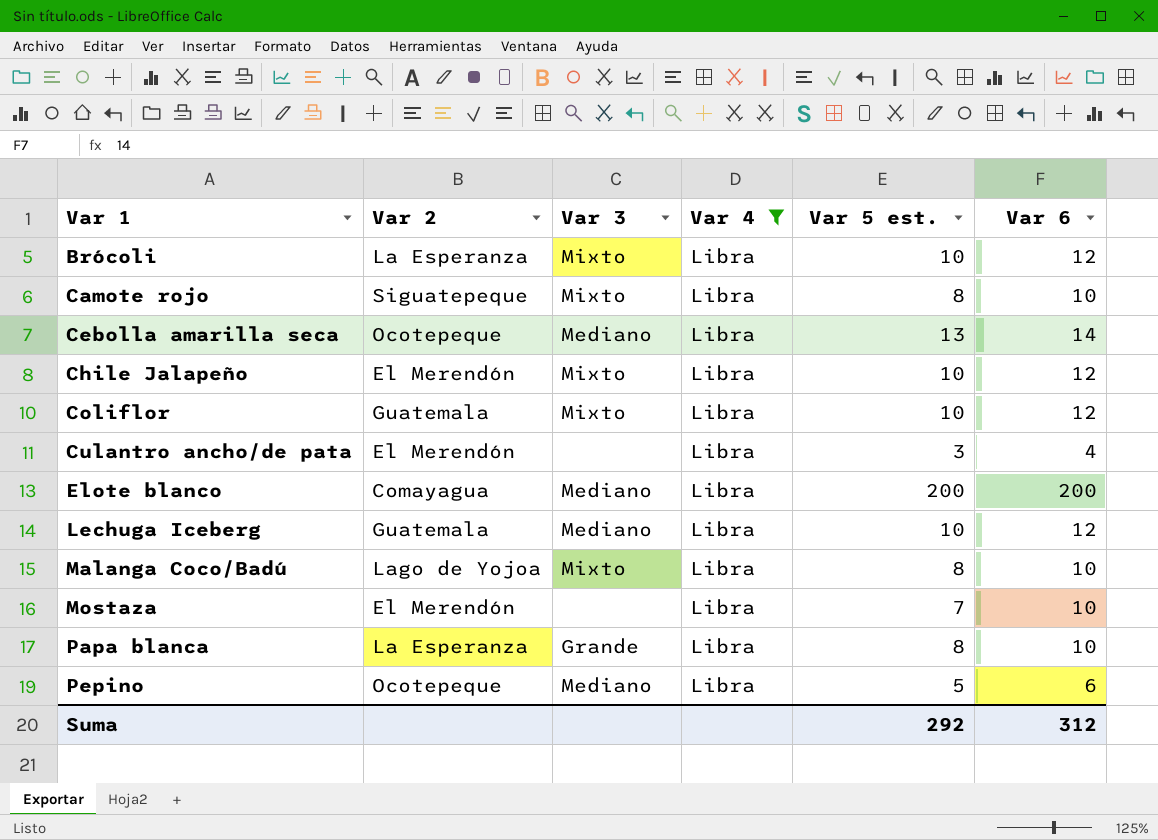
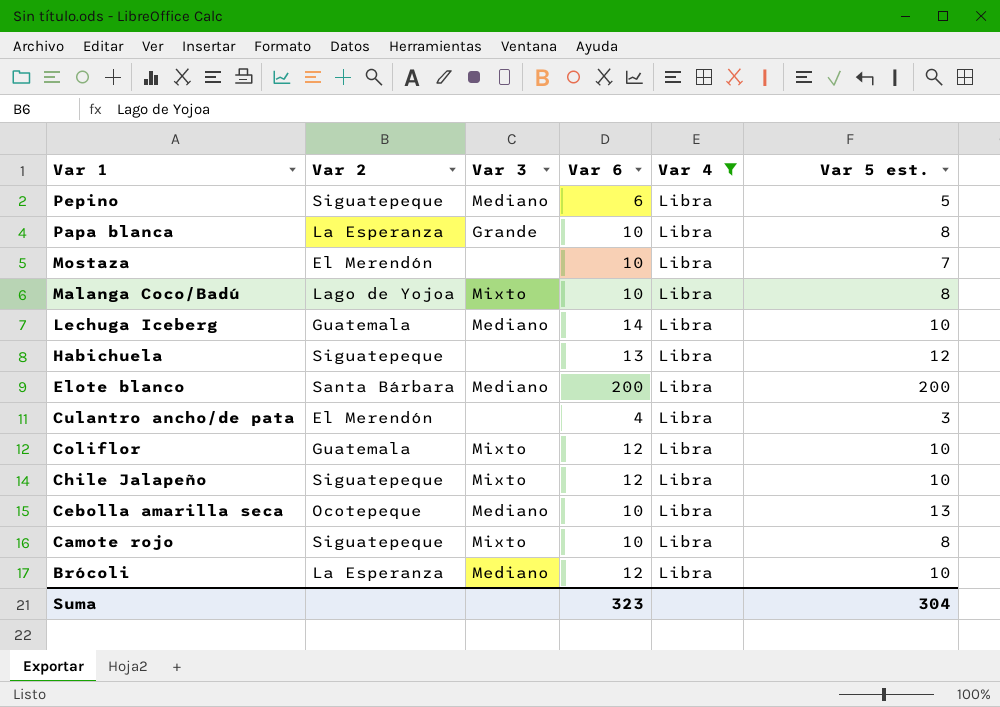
row order: Var 1 ascending -> Var 1 descending
column Var 6 | position: 6 -> 4
Pepino | Var 2: Ocotepeque -> Siguatepeque
Lechuga Iceberg | Var 6: 12 -> 14
row Habichuela: none -> Siguatepeque | none | 13 | Libra | 12
Elote blanco | Var 2: Comayagua -> Santa Bárbara
Chile Jalapeño | Var 2: El Merendón -> Siguatepeque
Cebolla amarilla seca | Var 6: 14 -> 10
Brócoli | Var 3: Mixto -> Mediano
Suma | Var 6: 312 -> 323
Suma | Var 5 est.: 292 -> 304

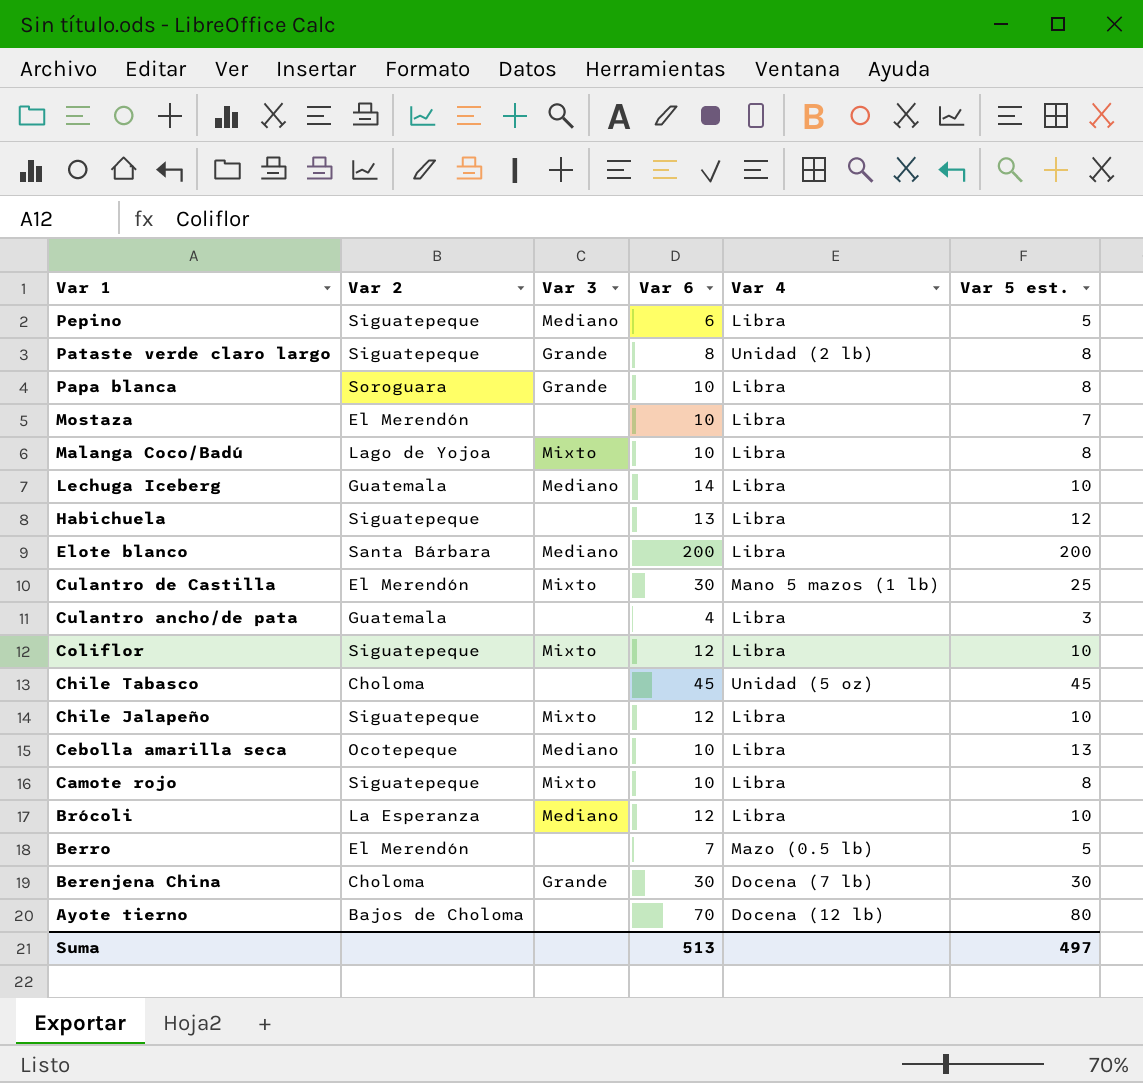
filter: Var 4 = Libra -> none
Papa blanca | Var 2: La Esperanza -> Soroguara
Culantro ancho/de pata | Var 2: El Merendón -> Guatemala
Coliflor | Var 2: Guatemala -> Siguatepeque
Suma | Var 6: 323 -> 513
Suma | Var 5 est.: 304 -> 497

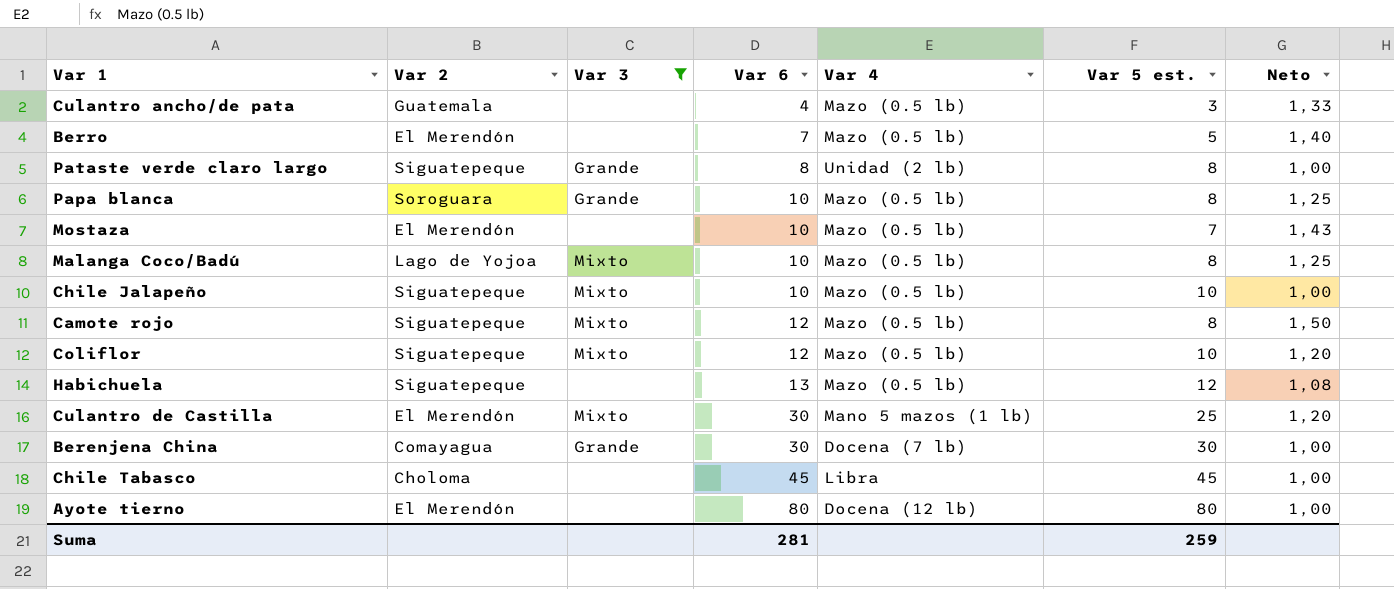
filter: none -> Var 3 != Mediano
row order: Var 1 descending -> Var 6 ascending
column Neto | formula: none -> [Var 6] / [Var 5 est.]
Culantro ancho/de pata | Var 4: Libra -> Mazo (0.5 lb)
Papa blanca | Var 4: Libra -> Mazo (0.5 lb)
Mostaza | Var 4: Libra -> Mazo (0.5 lb)
Malanga Coco/Badú | Var 4: Libra -> Mazo (0.5 lb)
Chile Jalapeño | Var 6: 12 -> 10
Chile Jalapeño | Var 4: Libra -> Mazo (0.5 lb)
Camote rojo | Var 6: 10 -> 12
Camote rojo | Var 4: Libra -> Mazo (0.5 lb)
Coliflor | Var 4: Libra -> Mazo (0.5 lb)
Habichuela | Var 4: Libra -> Mazo (0.5 lb)
Berenjena China | Var 2: Choloma -> Comayagua
Chile Tabasco | Var 4: Unidad (5 oz) -> Libra
Ayote tierno | Var 2: Bajos de Choloma -> El Merendón
Ayote tierno | Var 6: 70 -> 80
Suma | Var 6: 513 -> 281
Suma | Var 5 est.: 497 -> 259

